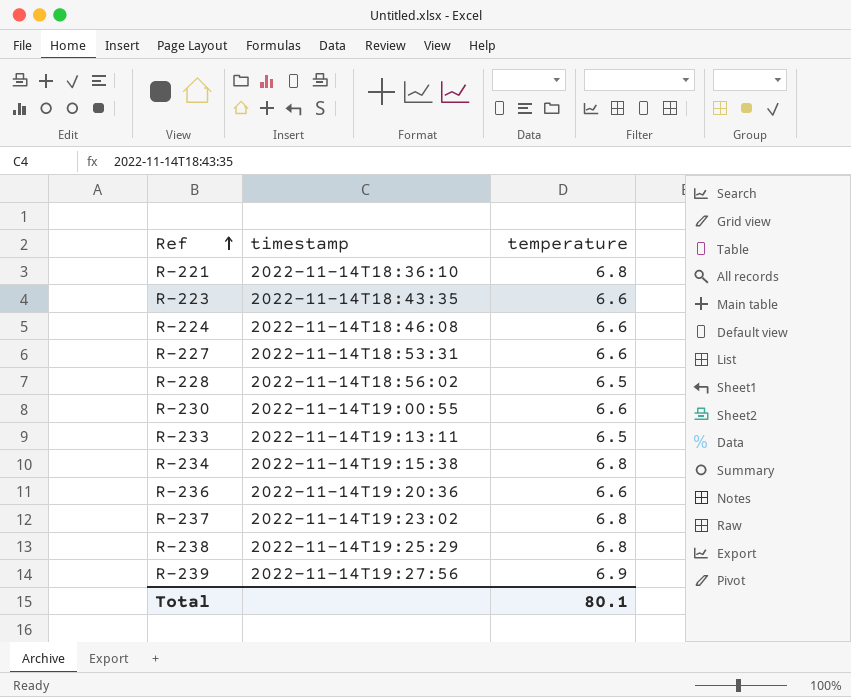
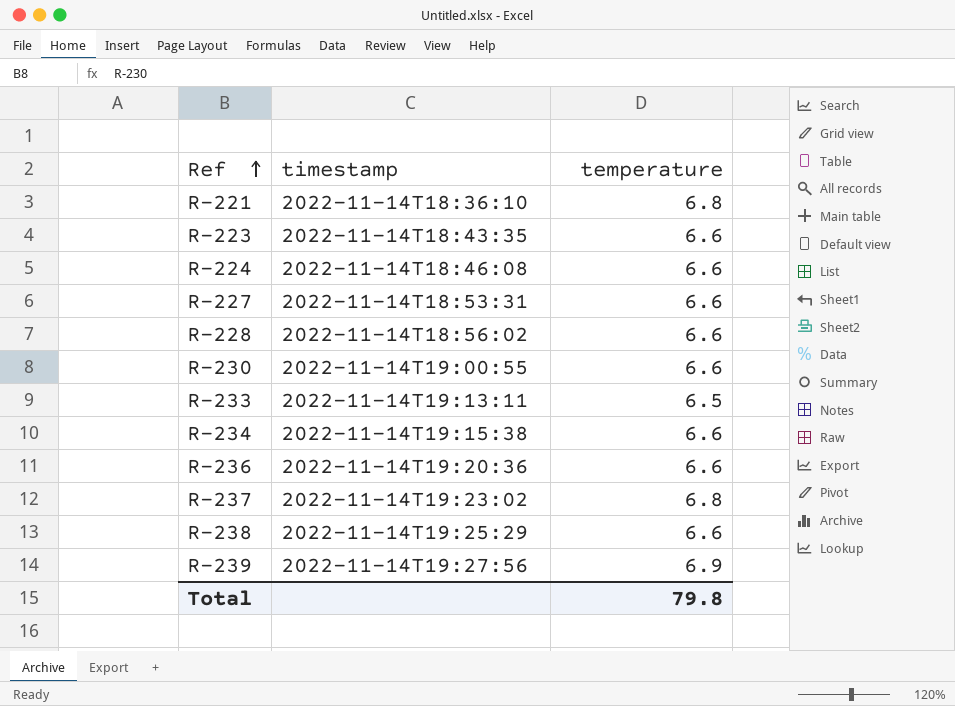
R-228 | temperature: 6.5 -> 6.6
R-234 | temperature: 6.8 -> 6.6
R-238 | temperature: 6.8 -> 6.6
Total | temperature: 80.1 -> 79.8

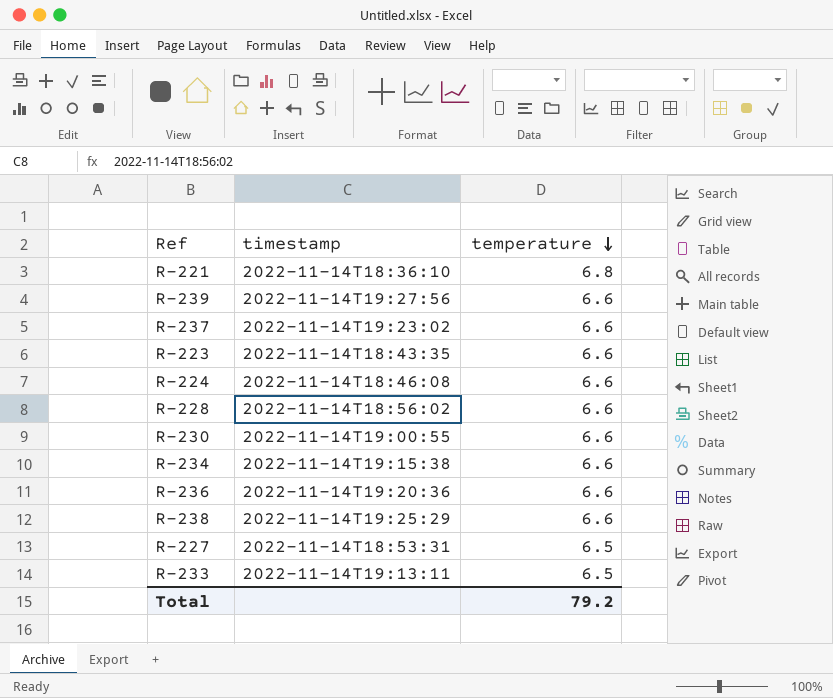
row order: Ref ascending -> temperature descending
R-239 | temperature: 6.9 -> 6.6
R-237 | temperature: 6.8 -> 6.6
R-227 | temperature: 6.6 -> 6.5
Total | temperature: 79.8 -> 79.2

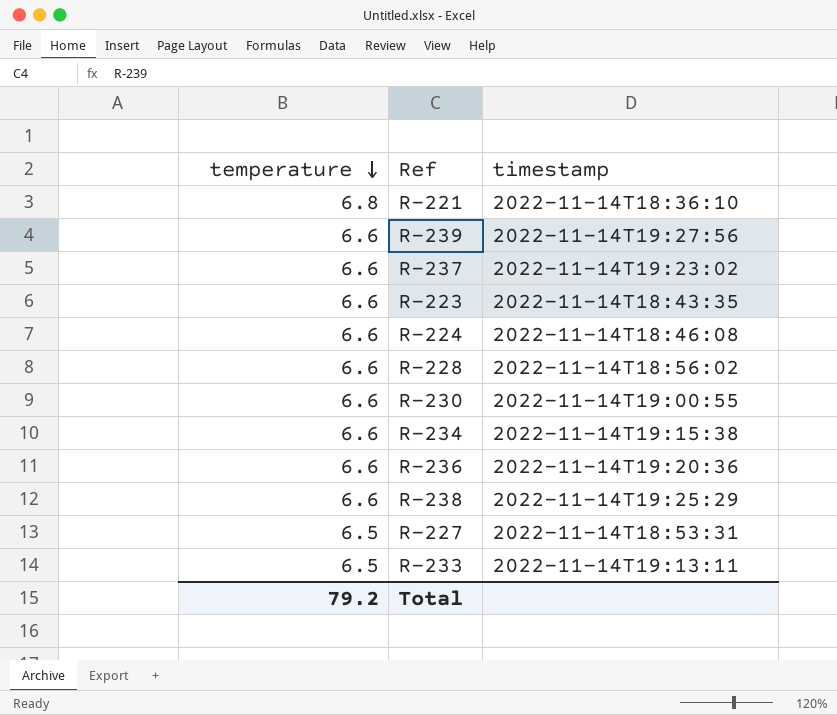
column temperature | position: 3 -> 1

